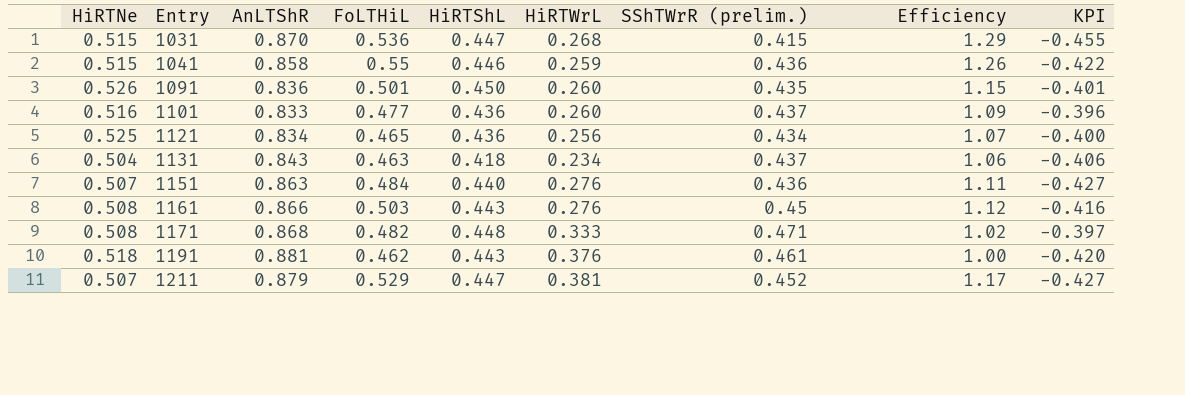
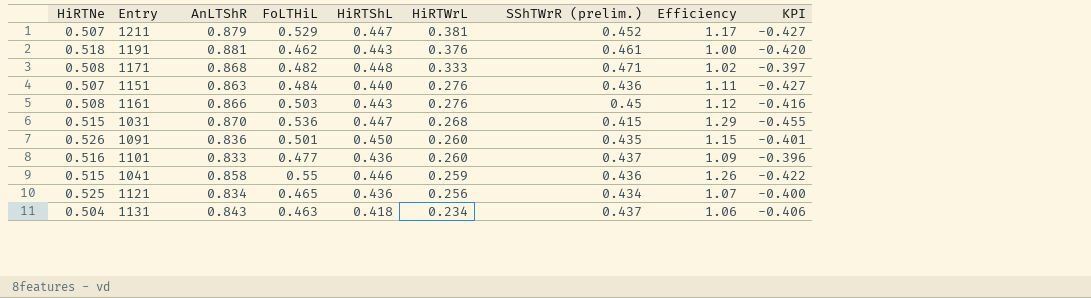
row order: Entry ascending -> HiRTWrL descending

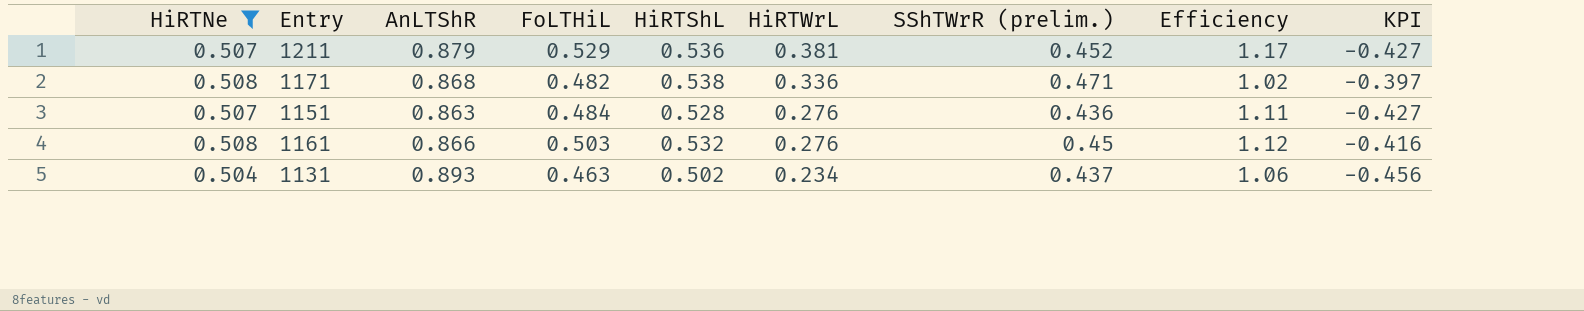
filter: none -> HiRTNe <= 0.508
1211 | HiRTShL: 0.447 -> 0.536
1171 | HiRTShL: 0.448 -> 0.538
1171 | HiRTWrL: 0.333 -> 0.336
1151 | HiRTShL: 0.440 -> 0.528
1161 | HiRTShL: 0.443 -> 0.532
1131 | AnLTShR: 0.843 -> 0.893
1131 | HiRTShL: 0.418 -> 0.502
1131 | KPI: -0.406 -> -0.456

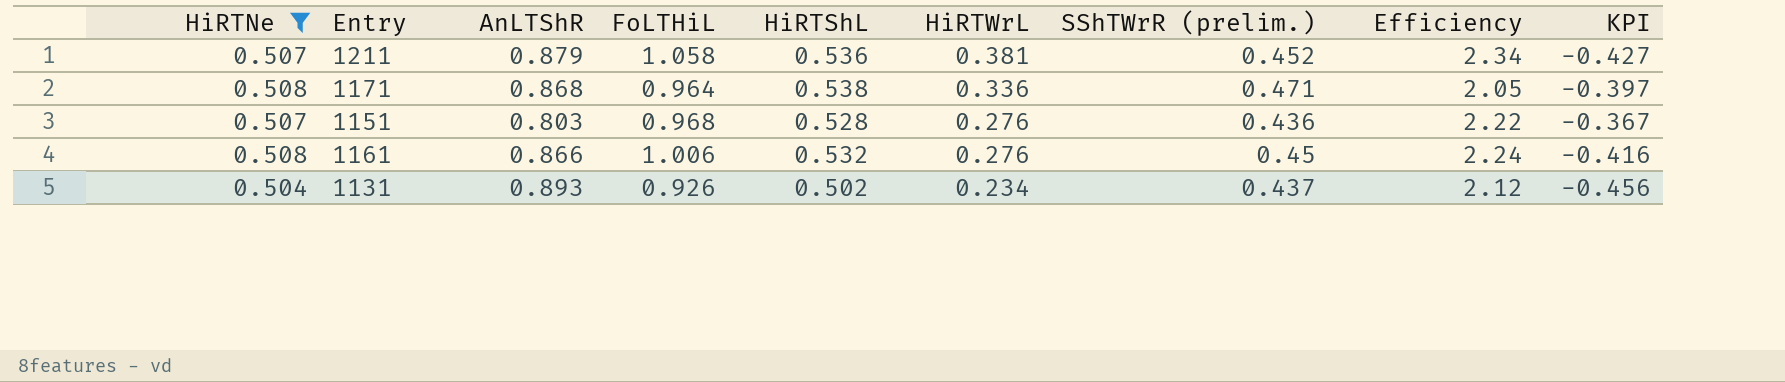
1211 | FoLTHiL: 0.529 -> 1.058
1211 | Efficiency: 1.17 -> 2.34
1171 | FoLTHiL: 0.482 -> 0.964
1171 | Efficiency: 1.02 -> 2.05
1151 | AnLTShR: 0.863 -> 0.803
1151 | FoLTHiL: 0.484 -> 0.968
1151 | Efficiency: 1.11 -> 2.22
1151 | KPI: -0.427 -> -0.367
1161 | FoLTHiL: 0.503 -> 1.006
1161 | Efficiency: 1.12 -> 2.24
1131 | FoLTHiL: 0.463 -> 0.926
1131 | Efficiency: 1.06 -> 2.12

